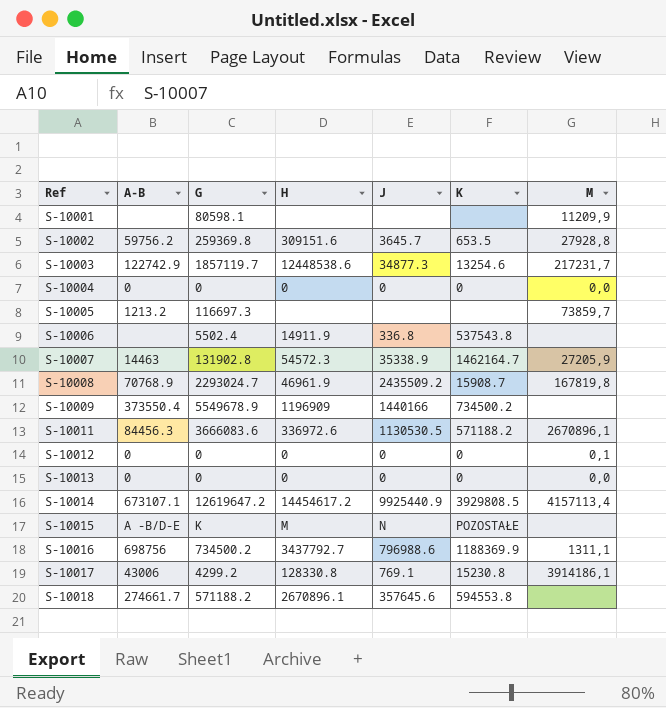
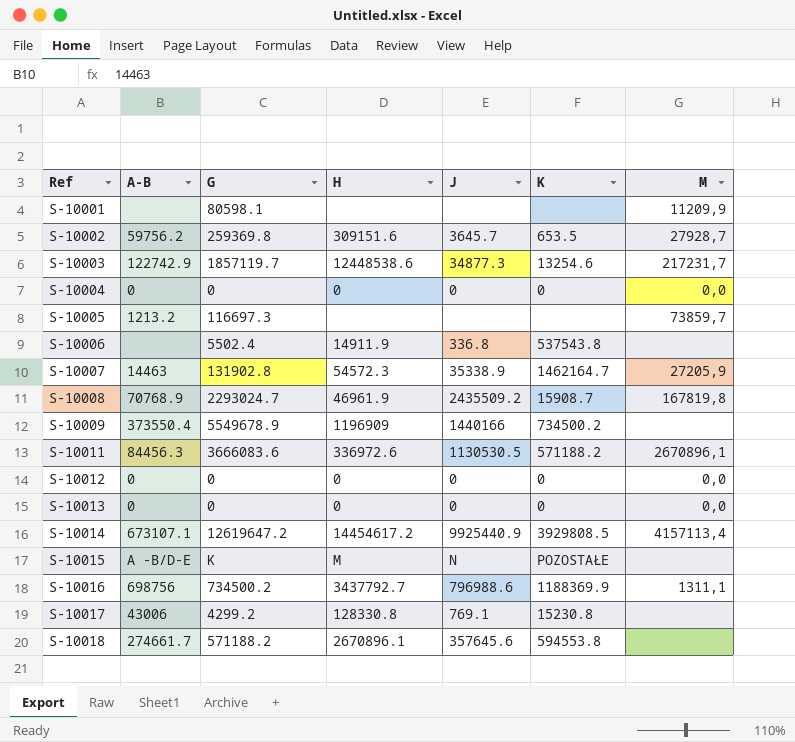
S-10002 | M: 27928,8 -> 27928,7
S-10012 | M: 0,1 -> 0,0
S-10017 | M: 3914186,1 -> none

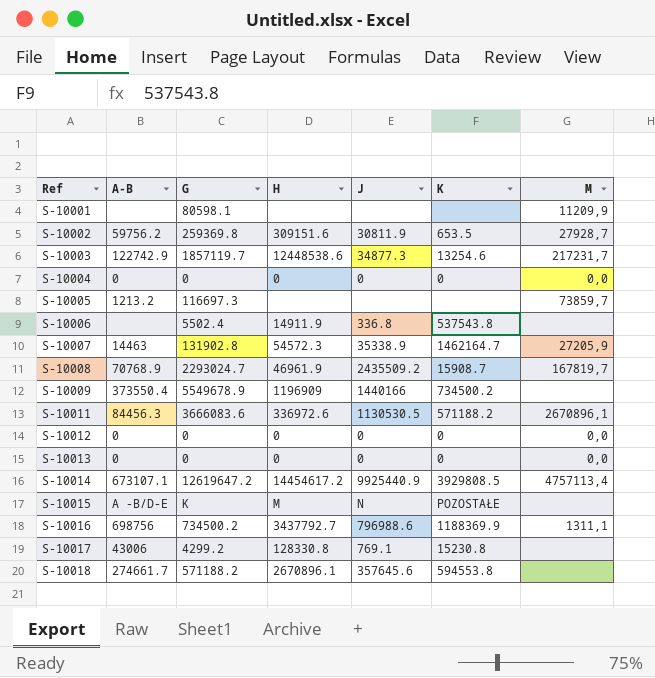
S-10002 | J: 3645.7 -> 30811.9
S-10008 | M: 167819,8 -> 167819,7
S-10014 | M: 4157113,4 -> 4757113,4

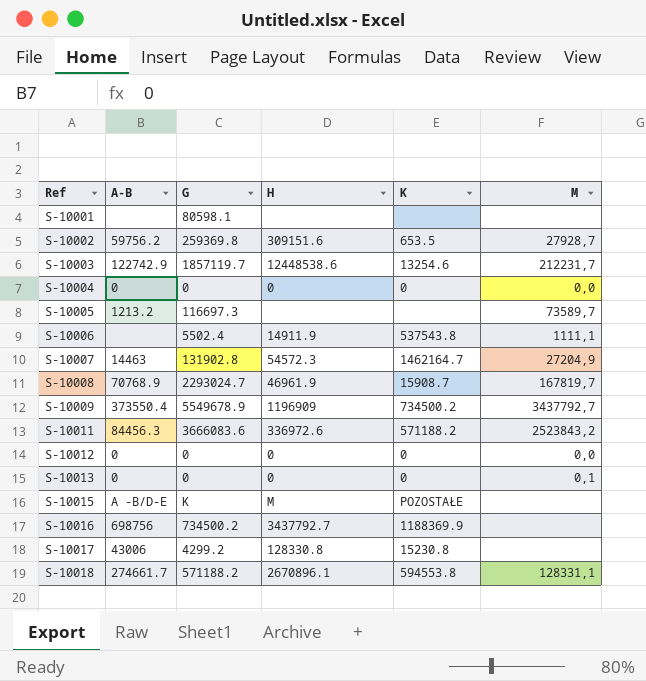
column J | position: 5 -> none
row S-10014: 673107.1 | 12619647.2 | 14454617.2 | 9925440.9 | 3929808.5 | 4757113,4 -> none
S-10001 | M: 11209,9 -> none
S-10003 | M: 217231,7 -> 212231,7
S-10005 | M: 73859,7 -> 73589,7
S-10006 | M: none -> 1111,1
S-10007 | M: 27205,9 -> 27204,9
S-10009 | M: none -> 3437792,7
S-10011 | M: 2670896,1 -> 2523843,2
S-10013 | M: 0,0 -> 0,1
S-10016 | M: 1311,1 -> none
S-10018 | M: none -> 128331,1

